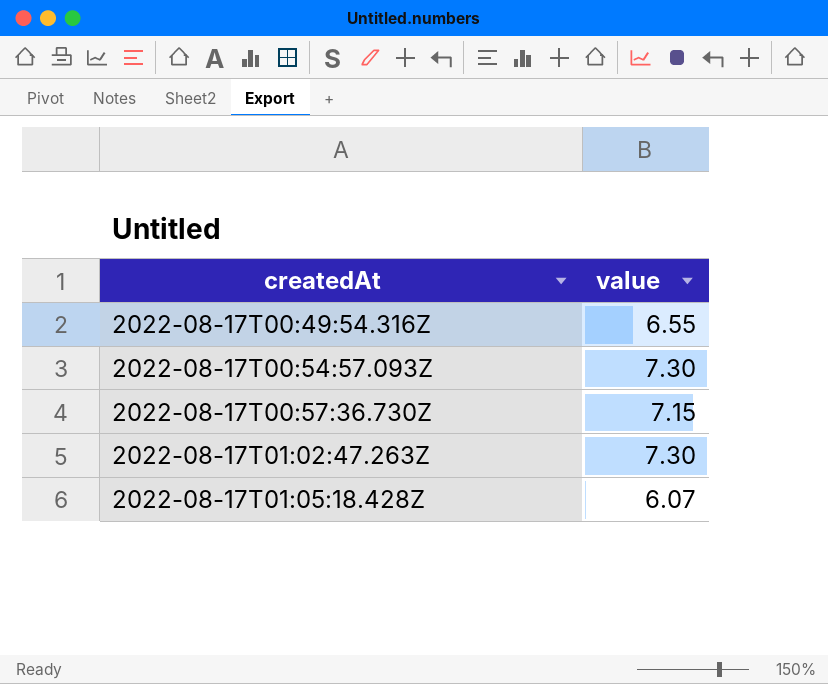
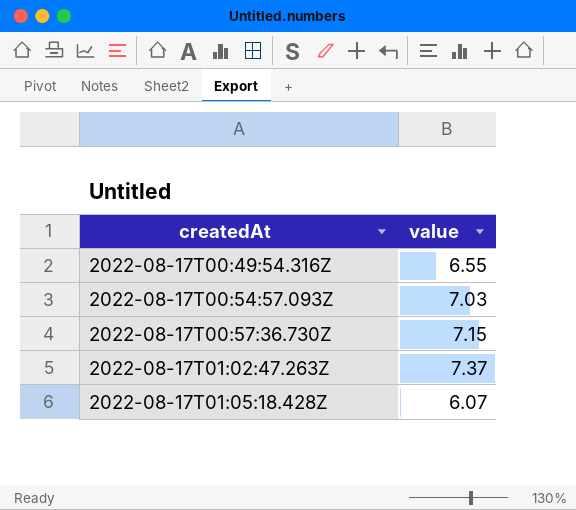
2022-08-17T00:54:57.093Z | value: 7.30 -> 7.03
2022-08-17T01:02:47.263Z | value: 7.30 -> 7.37

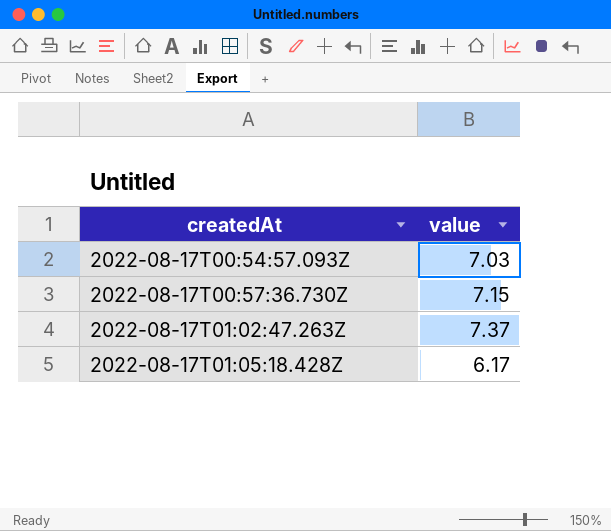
row 2022-08-17T00:49:54.316Z: 6.55 -> none
2022-08-17T01:05:18.428Z | value: 6.07 -> 6.17

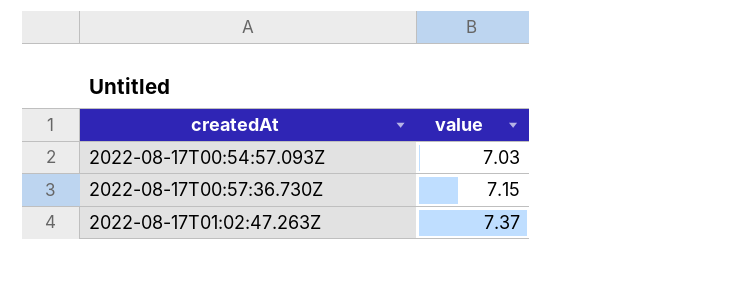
row 2022-08-17T01:05:18.428Z: 6.17 -> none

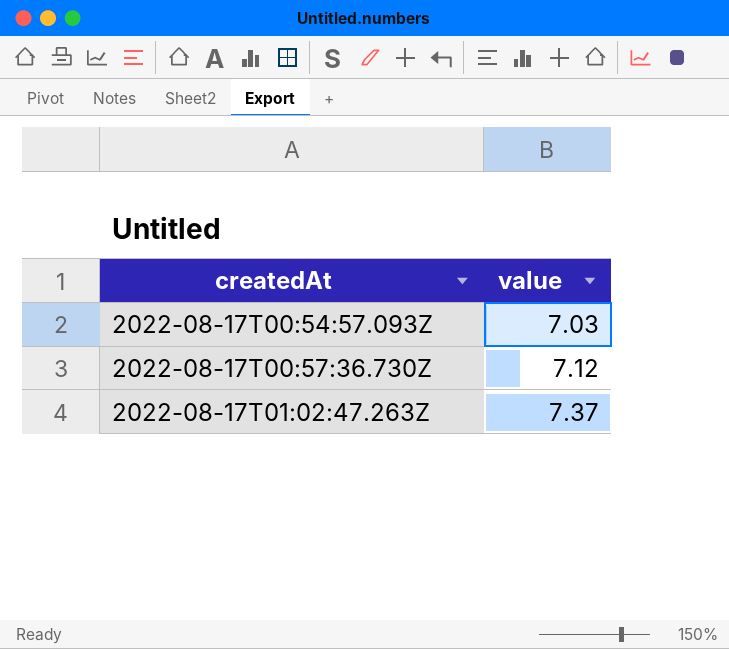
2022-08-17T00:57:36.730Z | value: 7.15 -> 7.12

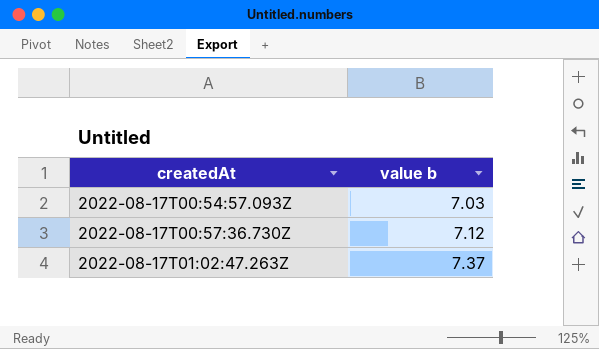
column name: value -> value b

